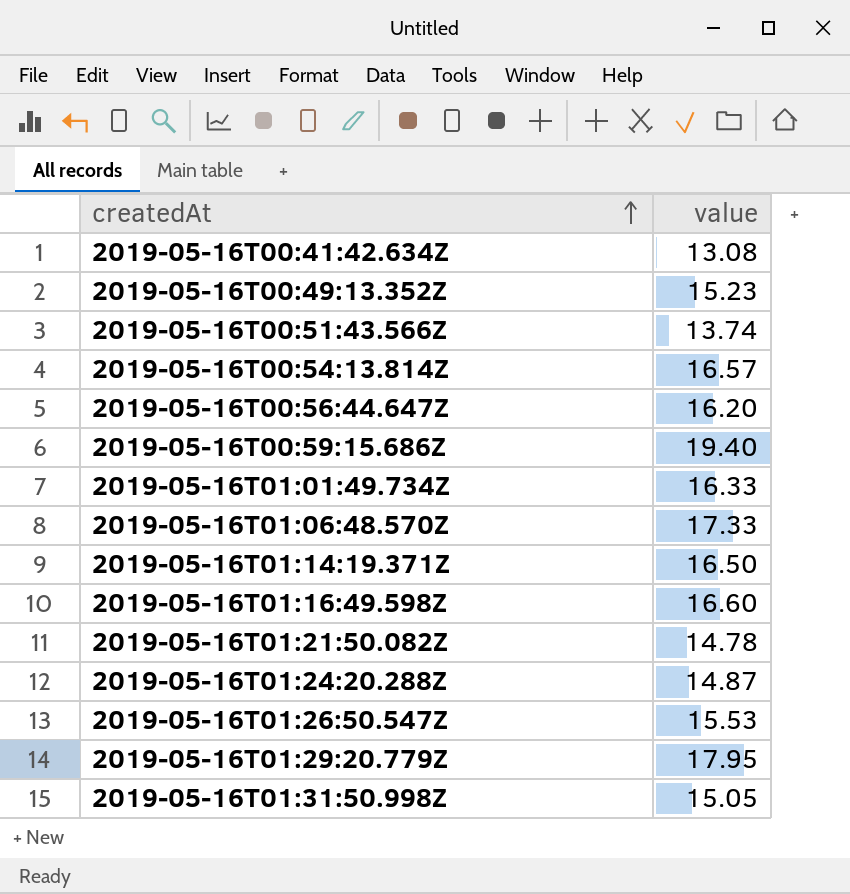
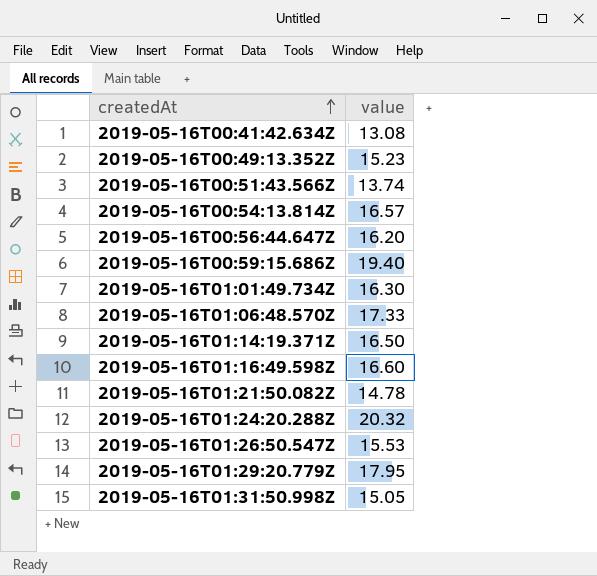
2019-05-16T01:01:49.734Z | value: 16.33 -> 16.30
2019-05-16T01:24:20.288Z | value: 14.87 -> 20.32

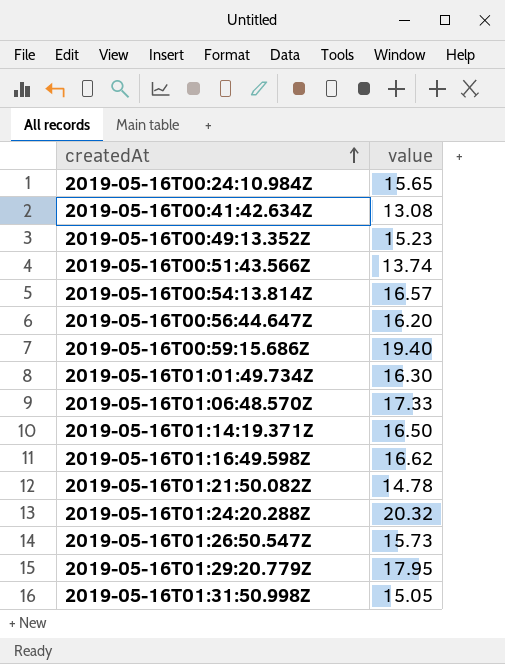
row 2019-05-16T00:24:10.984Z: none -> 15.65
2019-05-16T01:16:49.598Z | value: 16.60 -> 16.62
2019-05-16T01:26:50.547Z | value: 15.53 -> 15.73

